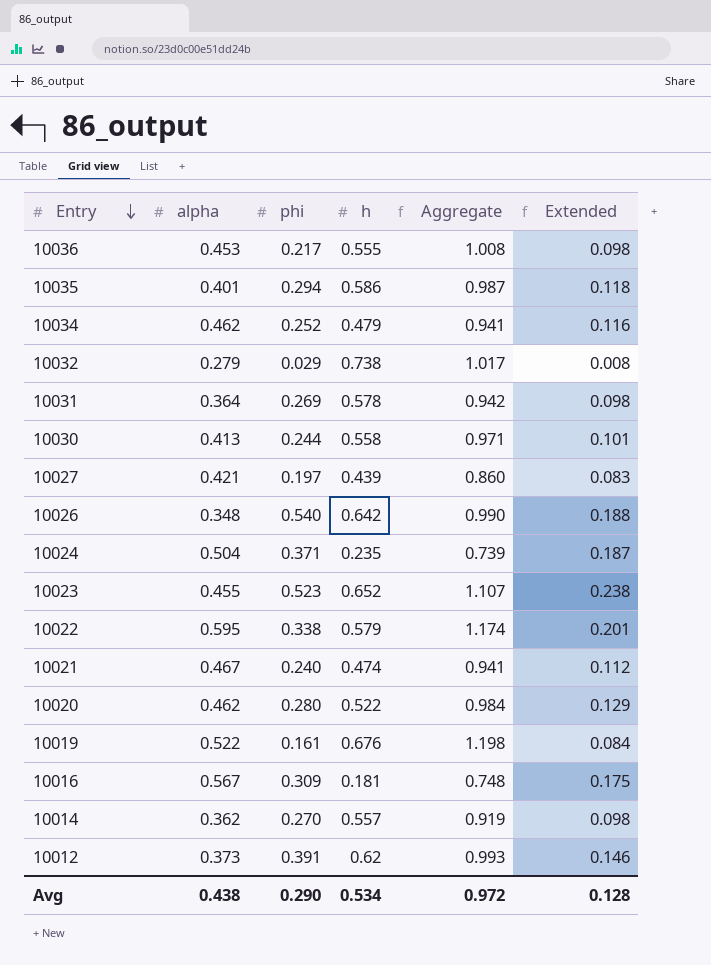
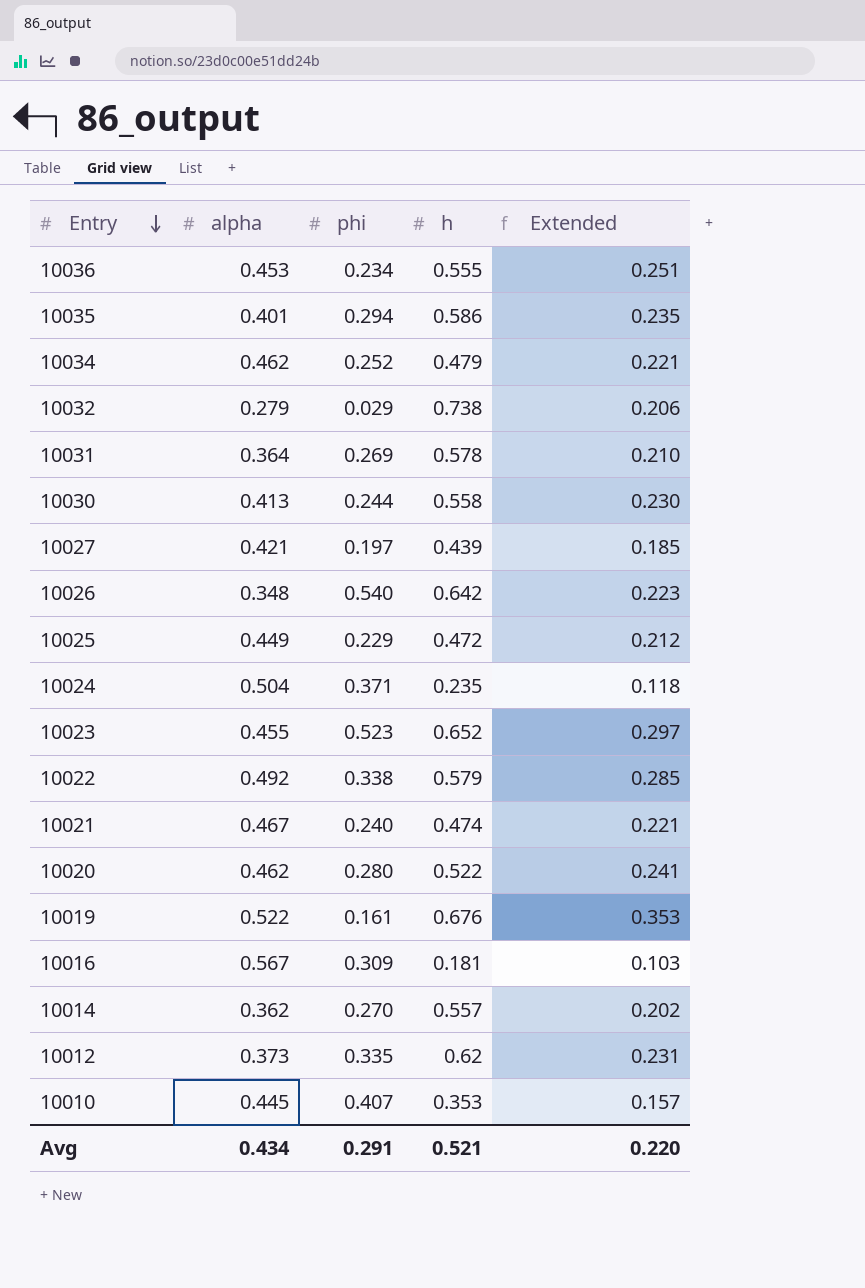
column Aggregate | formula: [alpha] + [h] -> none
column Extended | formula: [alpha] * [phi] -> [alpha] * [h]
10036 | phi: 0.217 -> 0.234
row 10025: none -> 0.449 | 0.229 | 0.472 | 0.212
10022 | alpha: 0.595 -> 0.492
10012 | phi: 0.391 -> 0.335
row 10010: none -> 0.445 | 0.407 | 0.353 | 0.157
Avg | alpha: 0.438 -> 0.434
Avg | phi: 0.290 -> 0.291
Avg | h: 0.534 -> 0.521
Avg | Extended: 0.128 -> 0.220

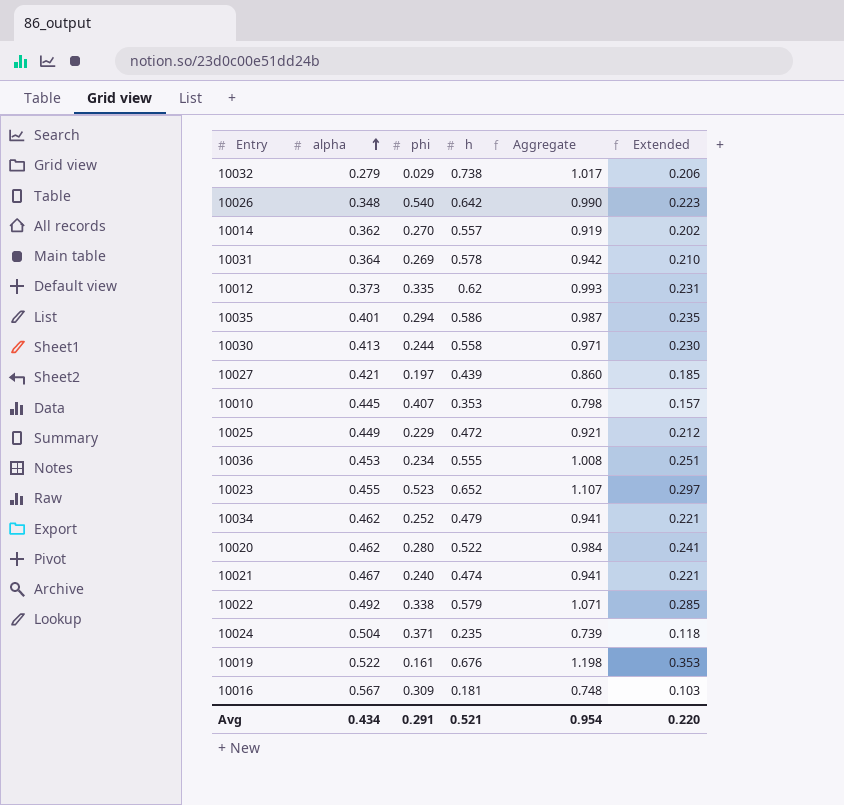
row order: Entry descending -> alpha ascending
column Aggregate | formula: none -> [alpha] + [h]

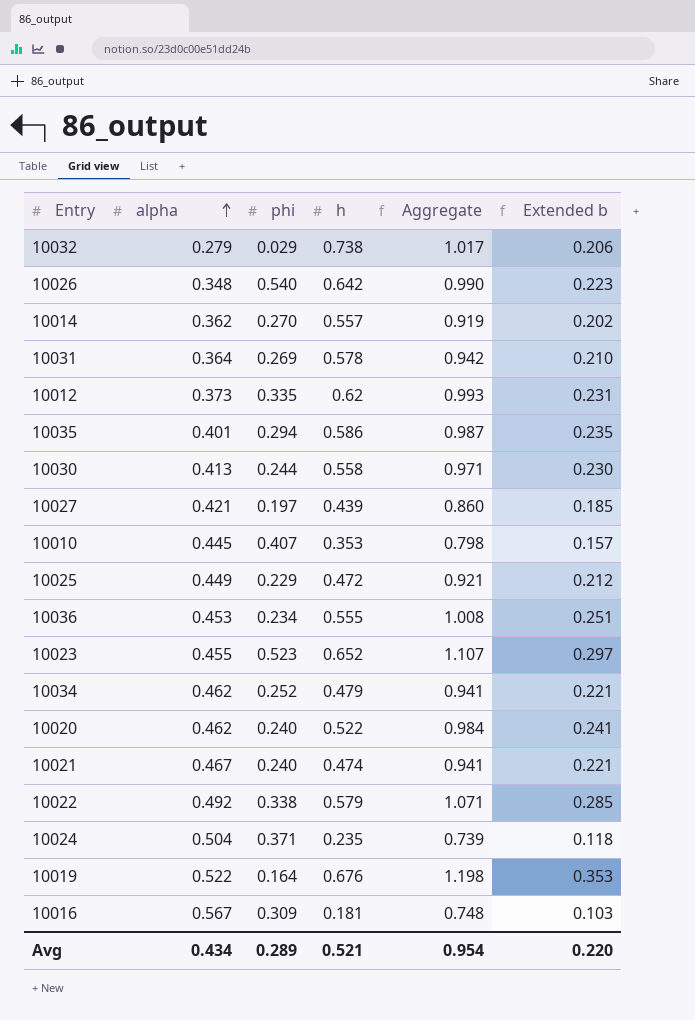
column name: Extended -> Extended b
10020 | phi: 0.280 -> 0.240
10019 | phi: 0.161 -> 0.164
Avg | phi: 0.291 -> 0.289

